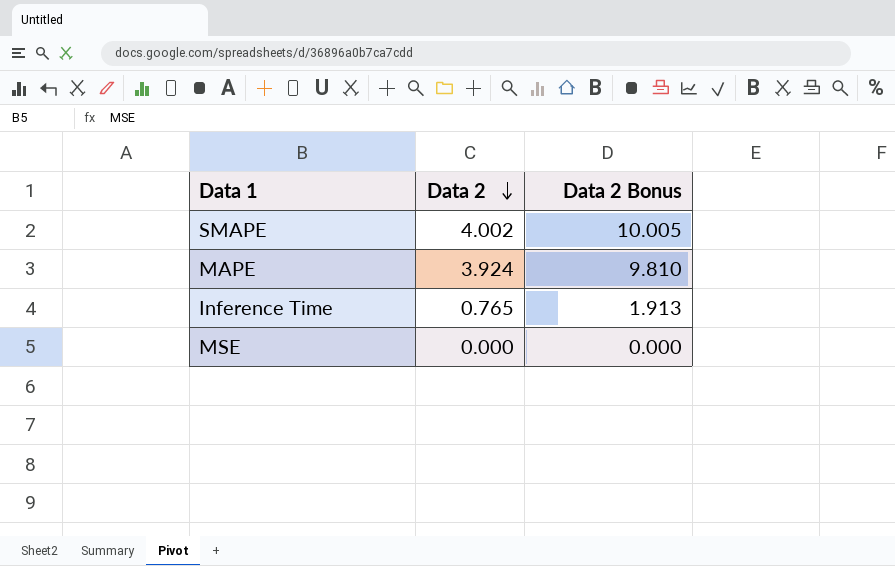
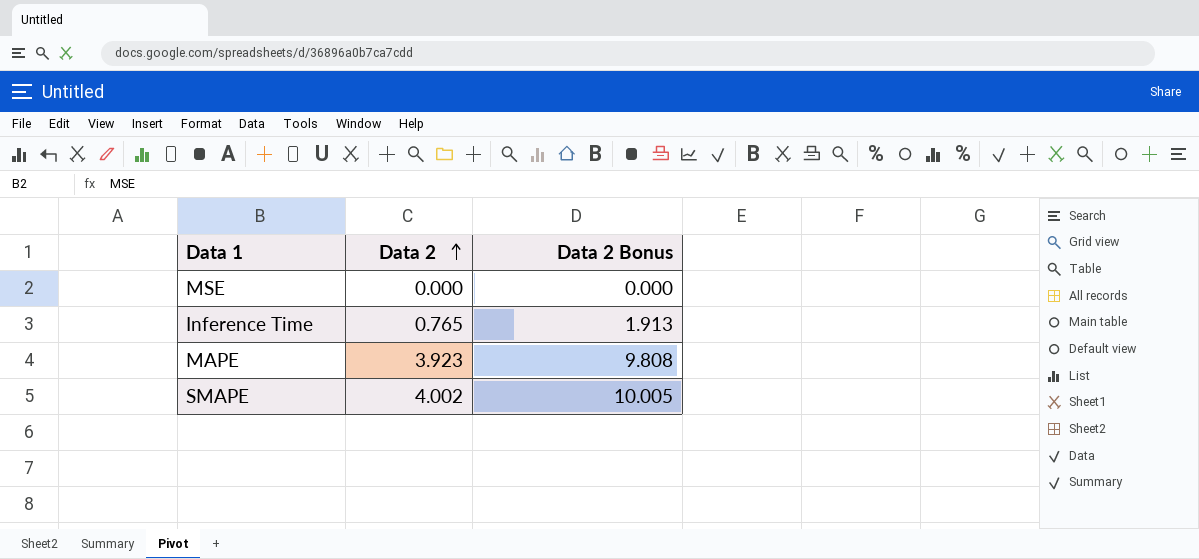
row order: Data 2 descending -> Data 2 ascending
MAPE | Data 2: 3.924 -> 3.923
MAPE | Data 2 Bonus: 9.810 -> 9.808

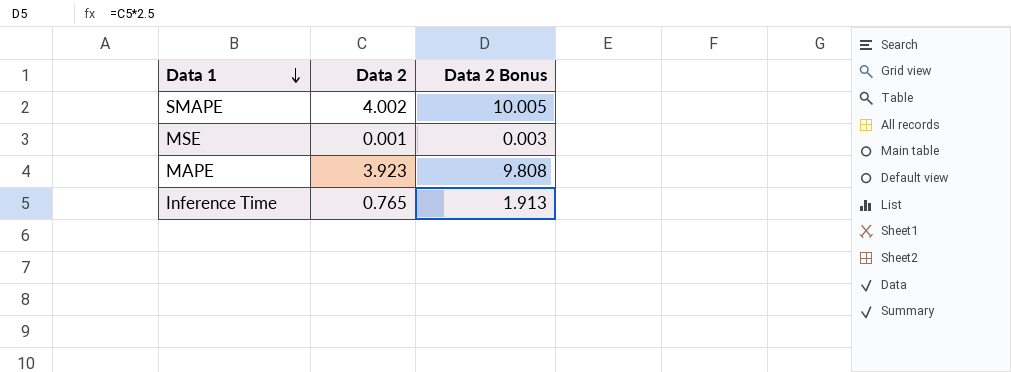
row order: Data 2 ascending -> Data 1 descending
MSE | Data 2: 0.000 -> 0.001
MSE | Data 2 Bonus: 0.000 -> 0.003

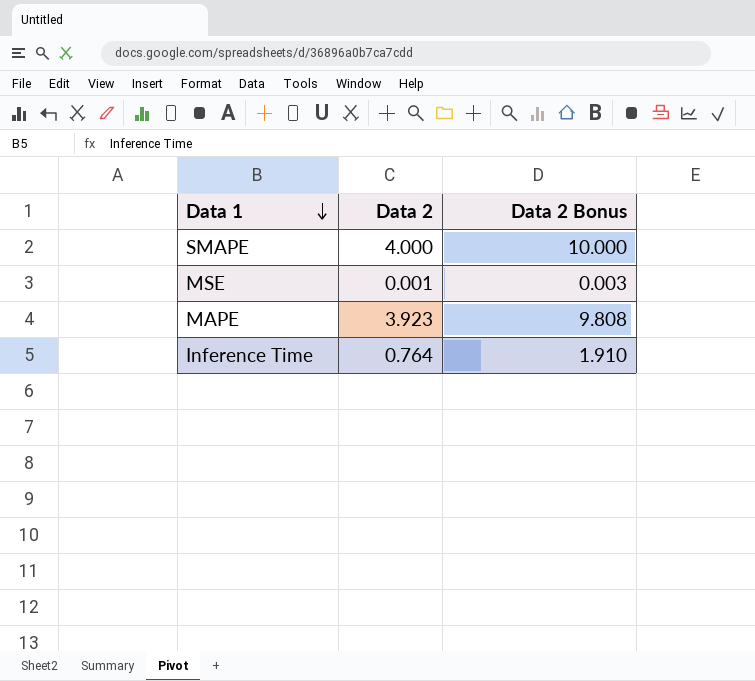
SMAPE | Data 2: 4.002 -> 4.000
SMAPE | Data 2 Bonus: 10.005 -> 10.000
Inference Time | Data 2: 0.765 -> 0.764
Inference Time | Data 2 Bonus: 1.913 -> 1.910

